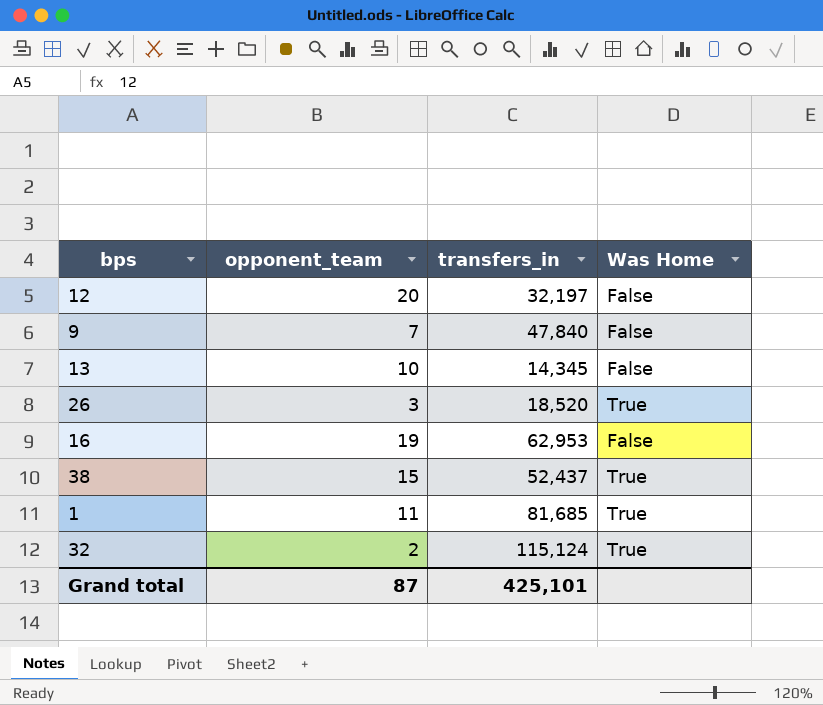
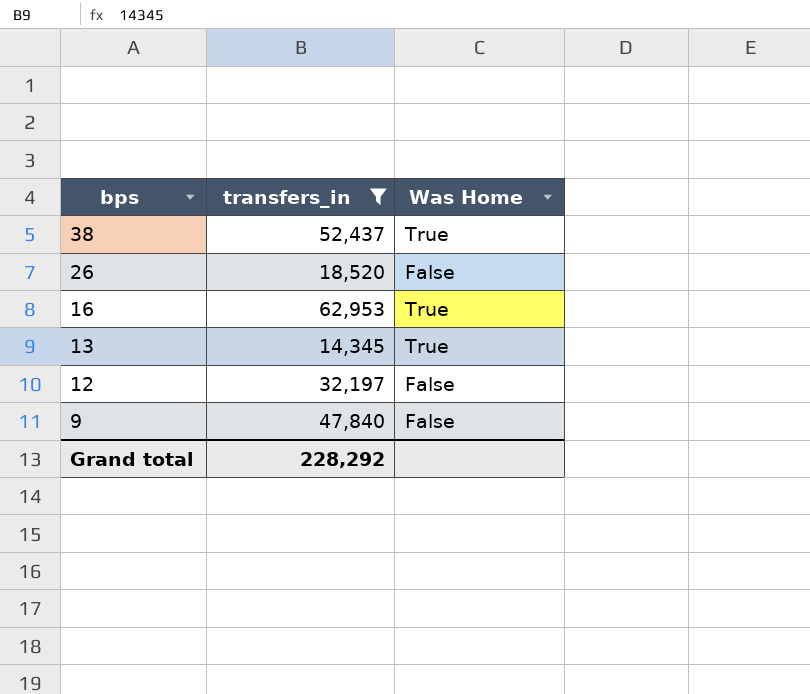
filter: none -> transfers_in <= 62,953
row order: none -> bps descending
column opponent_team | position: 2 -> none
26 | Was Home: True -> False
16 | Was Home: False -> True
13 | Was Home: False -> True
Grand total | transfers_in: 425,101 -> 228,292

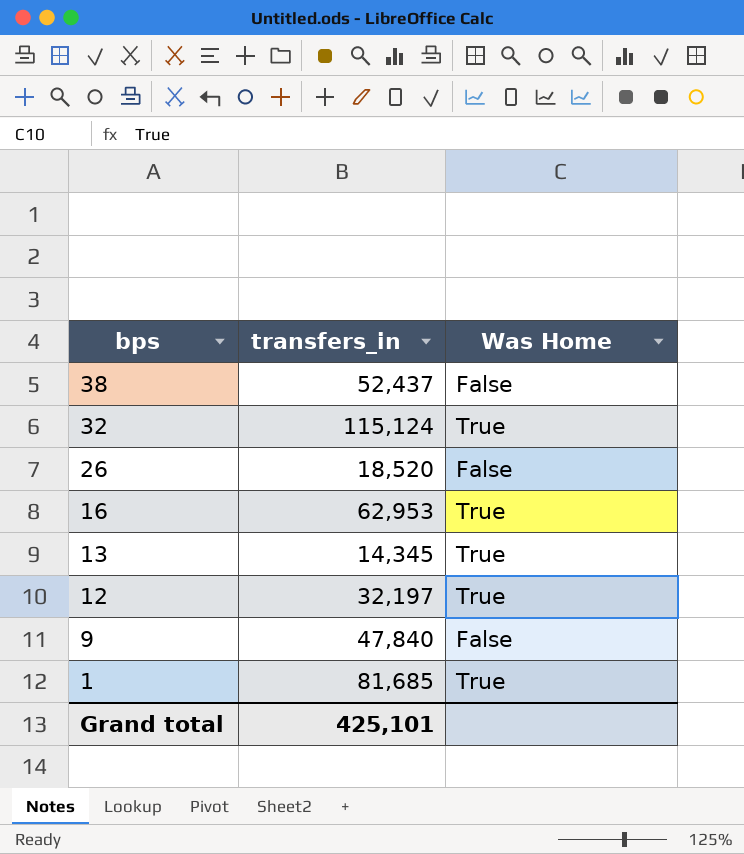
filter: transfers_in <= 62,953 -> none
38 | Was Home: True -> False
12 | Was Home: False -> True
Grand total | transfers_in: 228,292 -> 425,101

